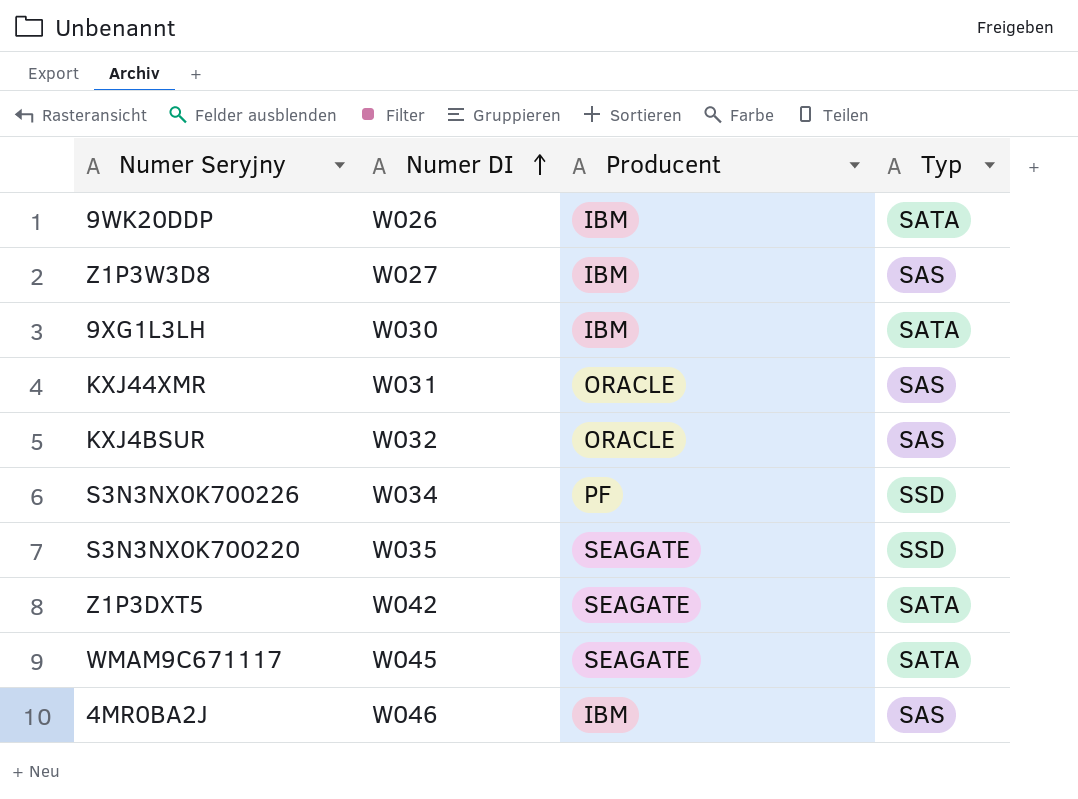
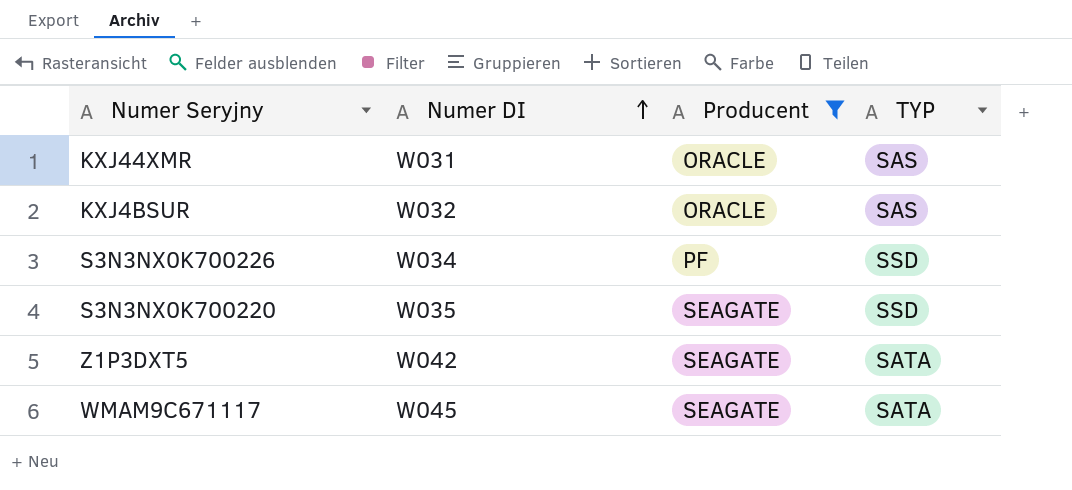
filter: none -> Producent != IBM
column name: Typ -> TYP

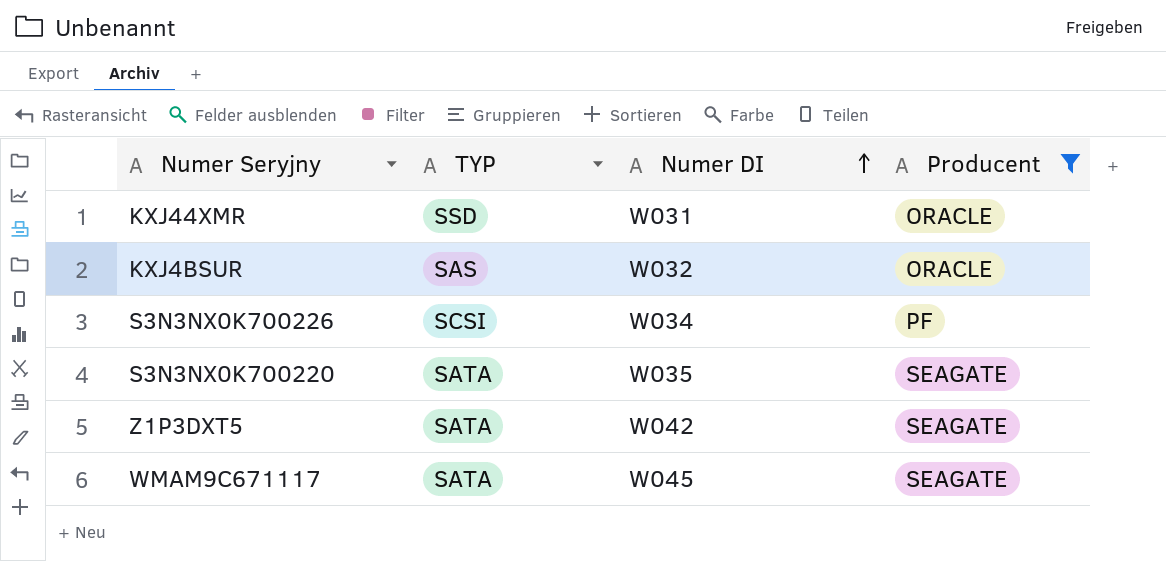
column TYP | position: 4 -> 2
KXJ44XMR | TYP: SAS -> SSD
S3N3NX0K700226 | TYP: SSD -> SCSI
S3N3NX0K700220 | TYP: SSD -> SATA

